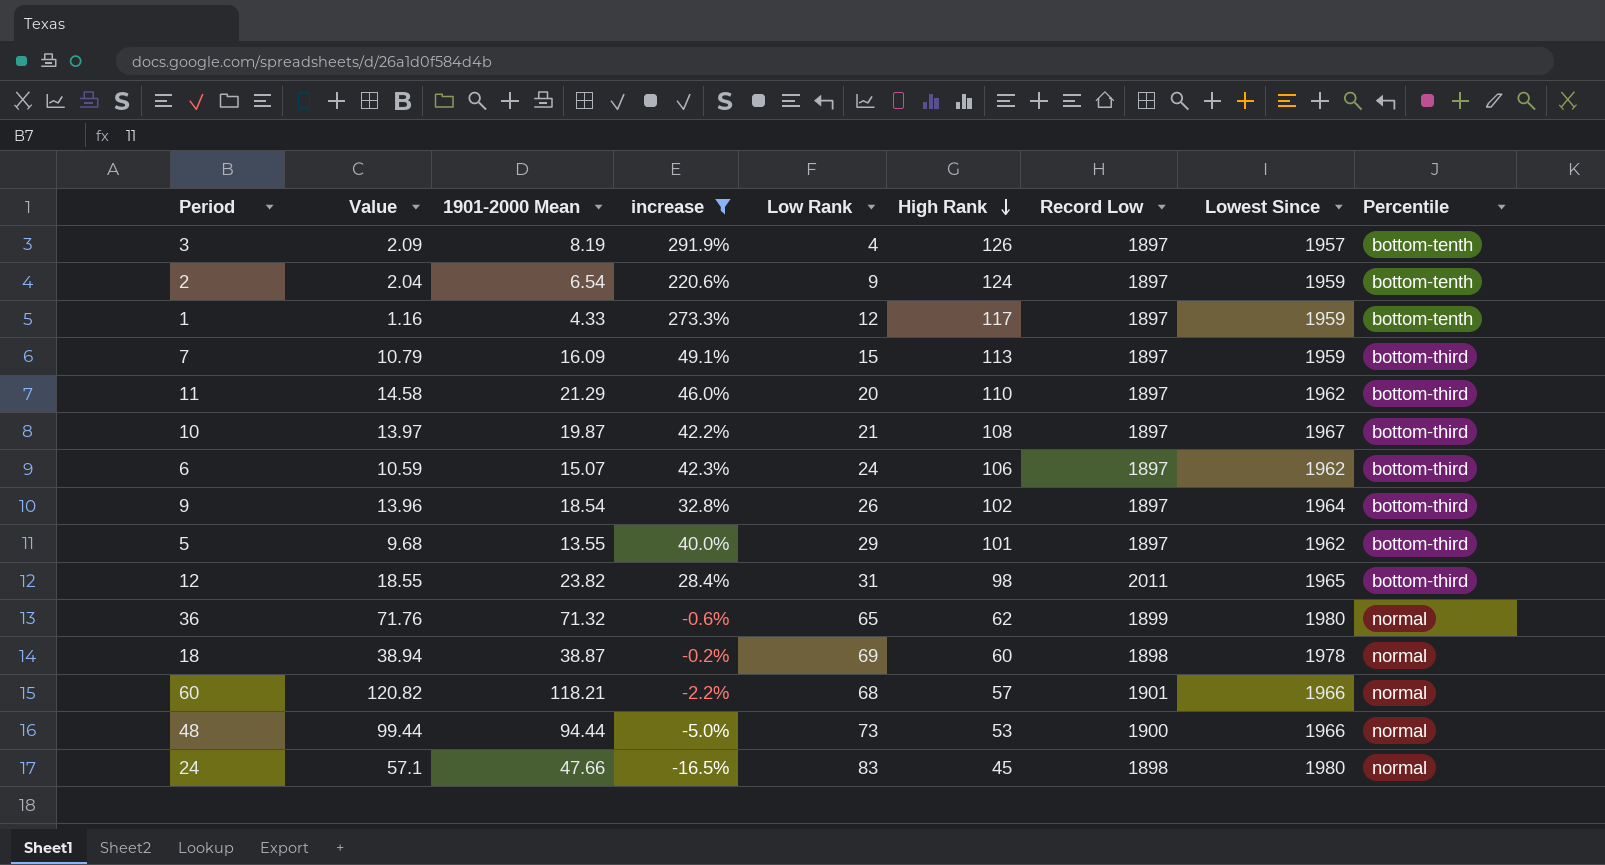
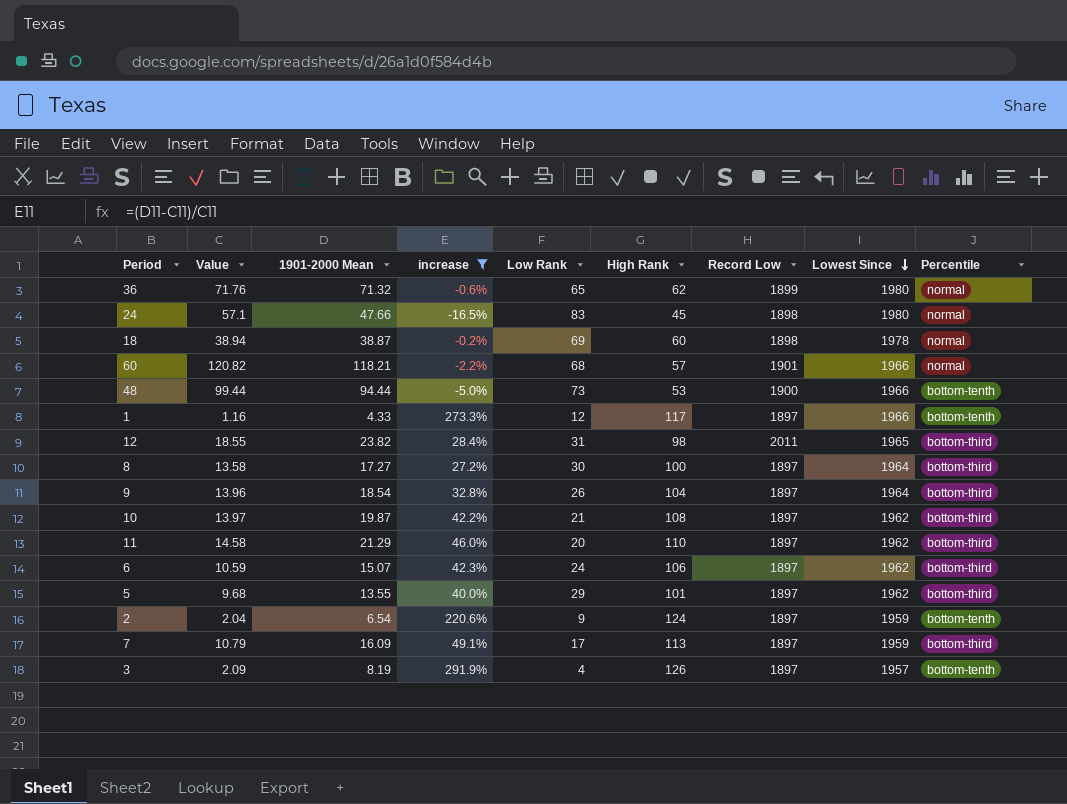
row order: High Rank descending -> Lowest Since descending
48 | Percentile: normal -> bottom-tenth
1 | Lowest Since: 1959 -> 1966
row 8: none -> 13.58 | 17.27 | 27.2% | 30 | 100 | 1897 | 1964 | bottom-third
9 | High Rank: 102 -> 104
10 | Lowest Since: 1967 -> 1962
7 | Low Rank: 15 -> 17

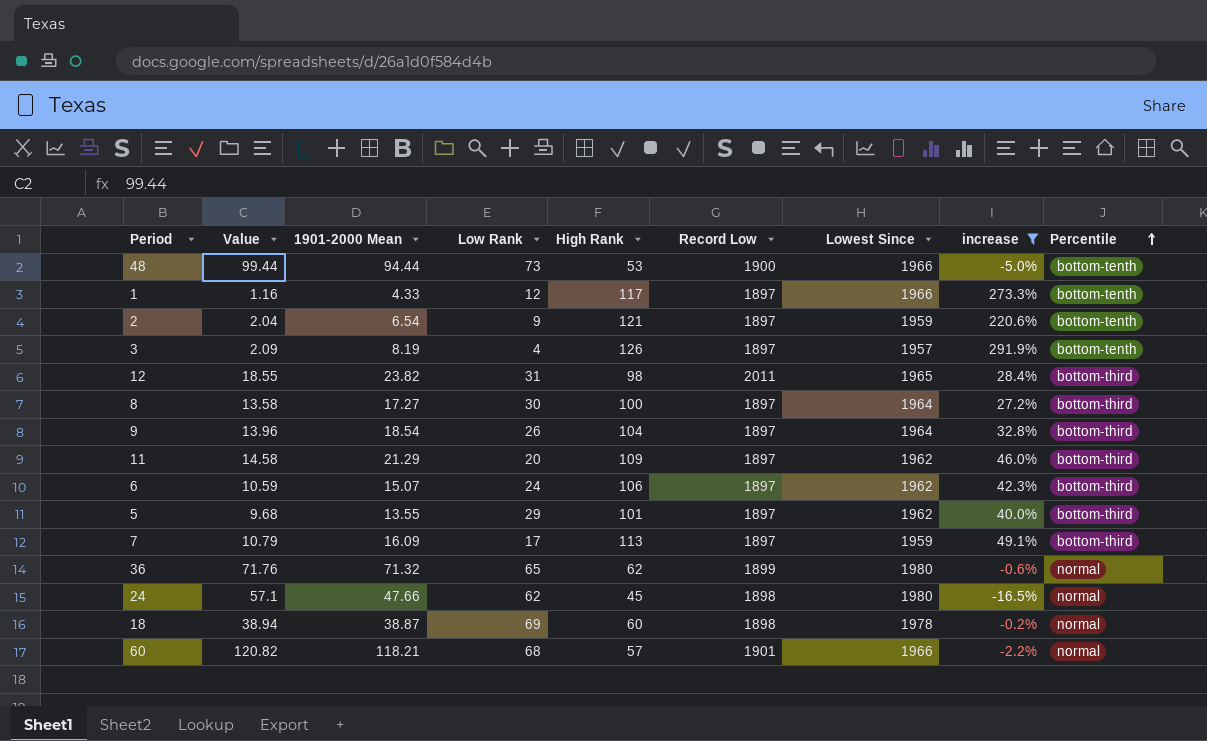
row order: Lowest Since descending -> Percentile ascending
column increase | position: 4 -> 8
row 10: 13.97 | 19.87 | 42.2% | 21 | 108 | 1897 | 1962 | bottom-third -> none
2 | High Rank: 124 -> 121
11 | High Rank: 110 -> 109
24 | Low Rank: 83 -> 62

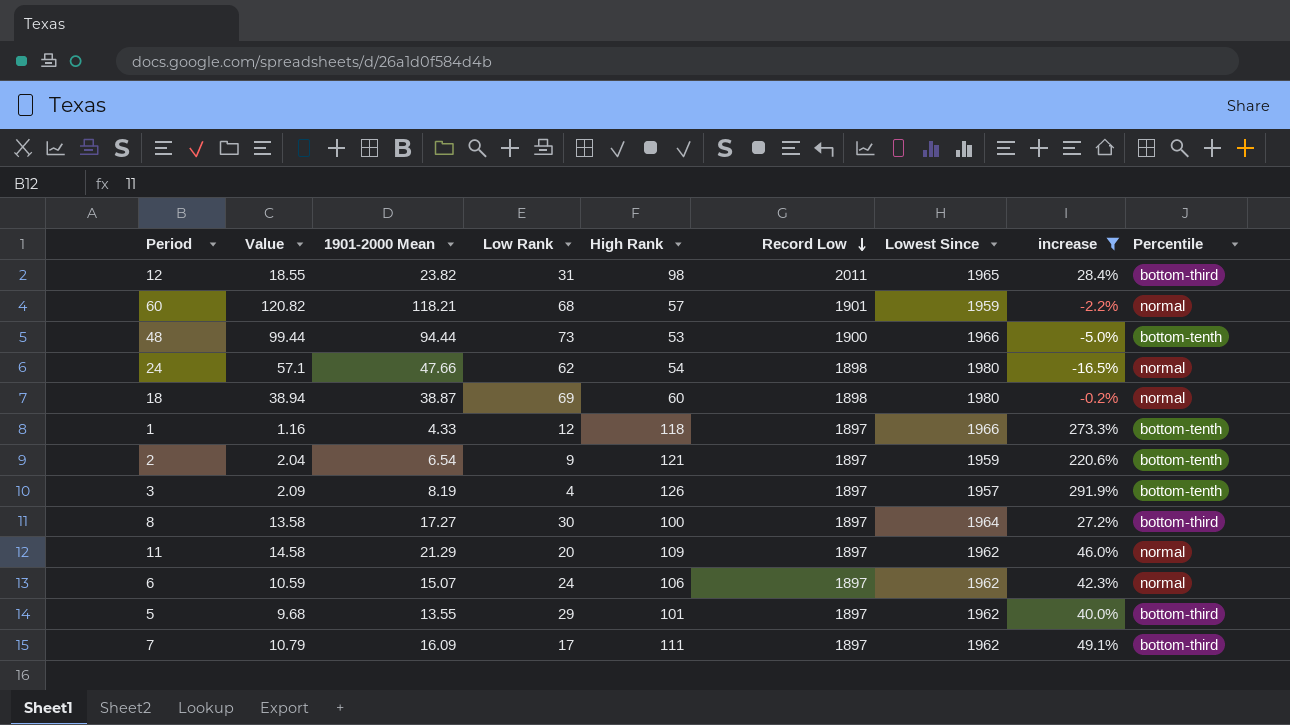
row order: Percentile ascending -> Record Low descending
row 9: 13.96 | 18.54 | 26 | 104 | 1897 | 1964 | 32.8% | bottom-third -> none
row 36: 71.76 | 71.32 | 65 | 62 | 1899 | 1980 | -0.6% | normal -> none
60 | Lowest Since: 1966 -> 1959
24 | High Rank: 45 -> 54
18 | Lowest Since: 1978 -> 1980
1 | High Rank: 117 -> 118
11 | Percentile: bottom-third -> normal
6 | Percentile: bottom-third -> normal
7 | High Rank: 113 -> 111
7 | Lowest Since: 1959 -> 1962

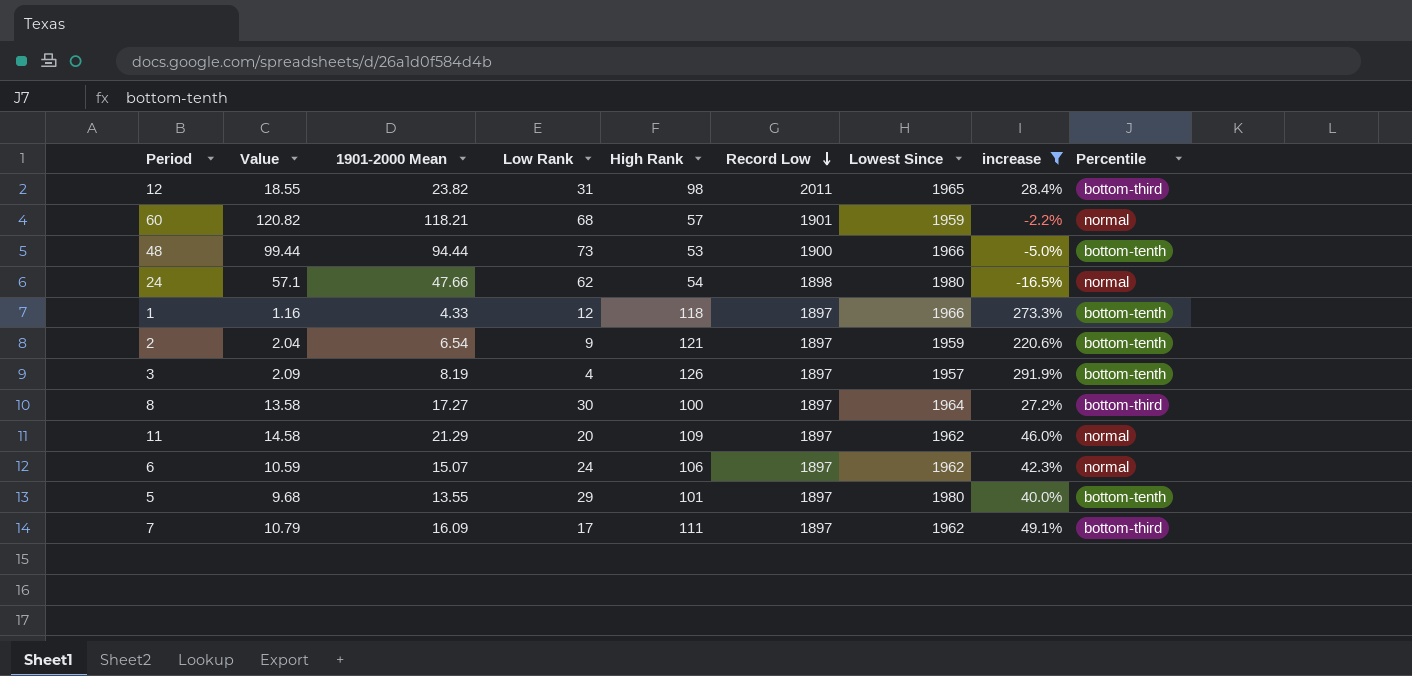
row 18: 38.94 | 38.87 | 69 | 60 | 1898 | 1980 | -0.2% | normal -> none
5 | Lowest Since: 1962 -> 1980
5 | Percentile: bottom-third -> bottom-tenth

